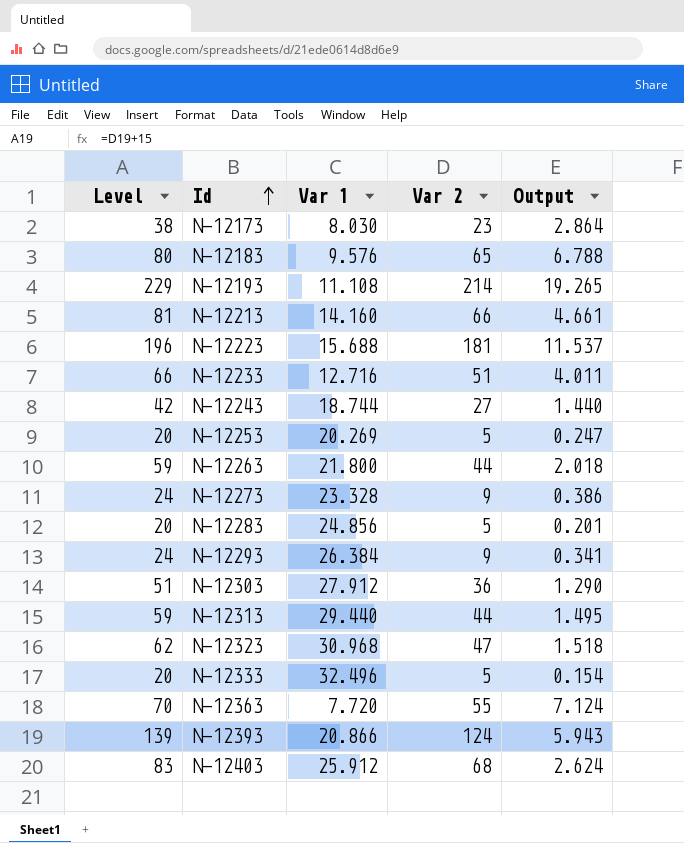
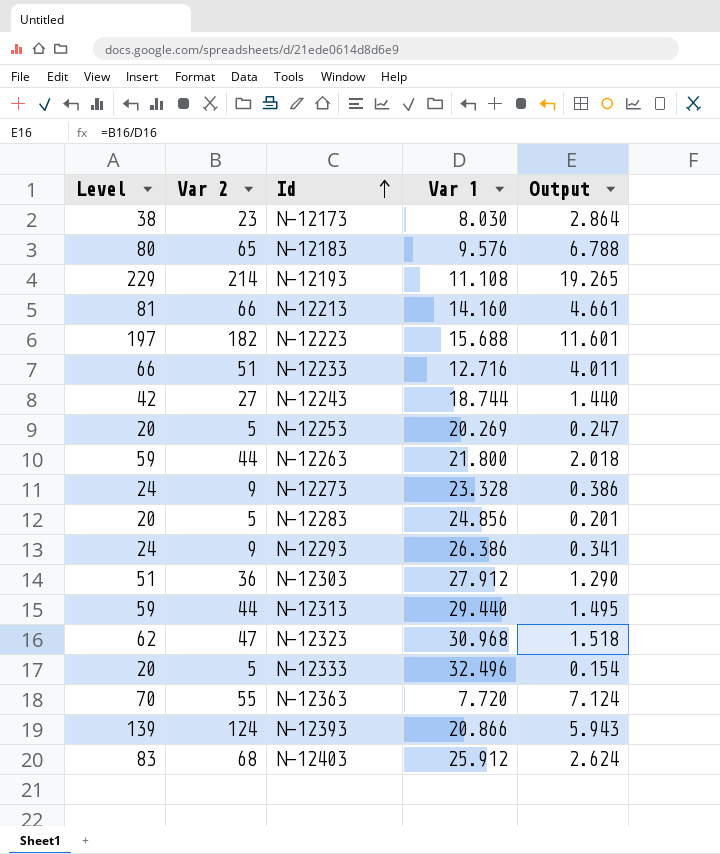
column Var 2 | position: 4 -> 2
N-12223 | Level: 196 -> 197
N-12223 | Var 2: 181 -> 182
N-12223 | Output: 11.537 -> 11.601
N-12293 | Var 1: 26.384 -> 26.386

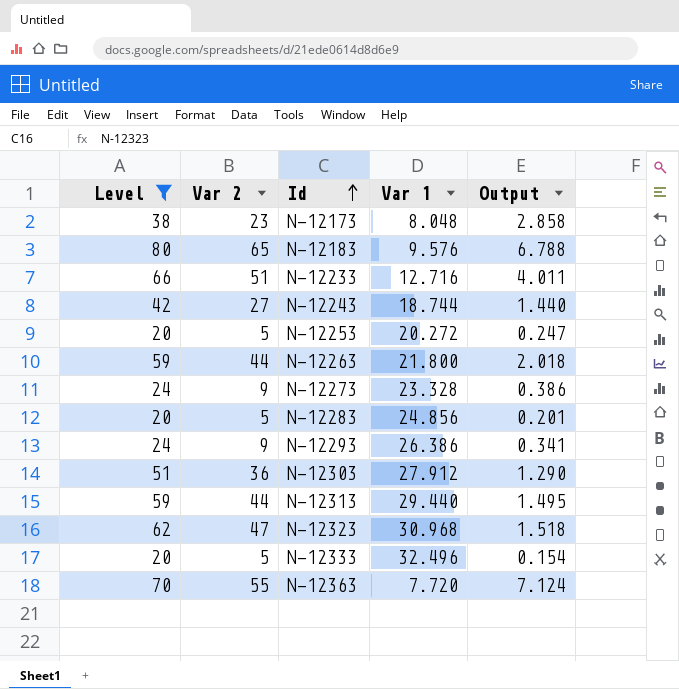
filter: none -> Level <= 80
N-12173 | Var 1: 8.030 -> 8.048
N-12173 | Output: 2.864 -> 2.858
N-12253 | Var 1: 20.269 -> 20.272

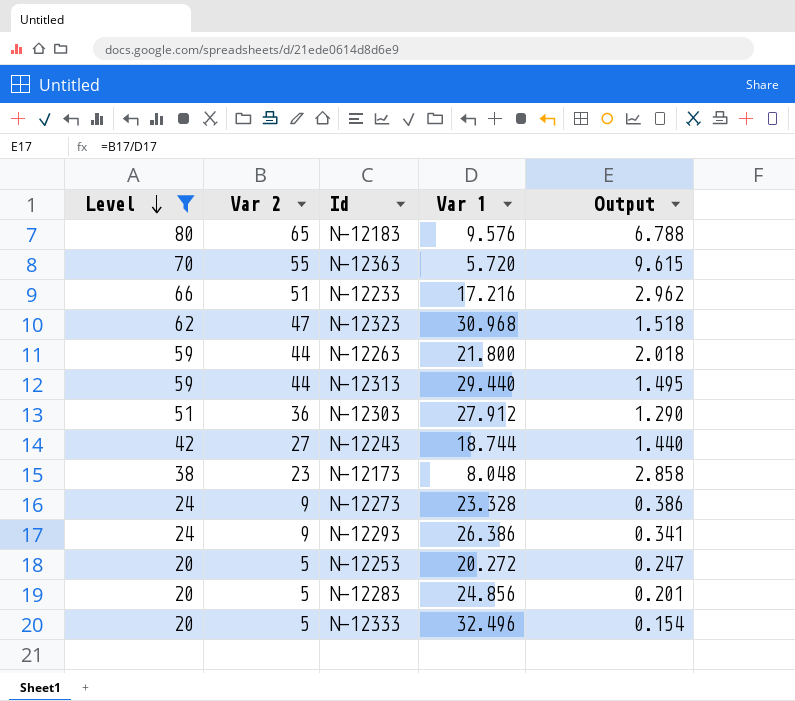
row order: Id ascending -> Level descending
N-12363 | Var 1: 7.720 -> 5.720
N-12363 | Output: 7.124 -> 9.615
N-12233 | Var 1: 12.716 -> 17.216
N-12233 | Output: 4.011 -> 2.962

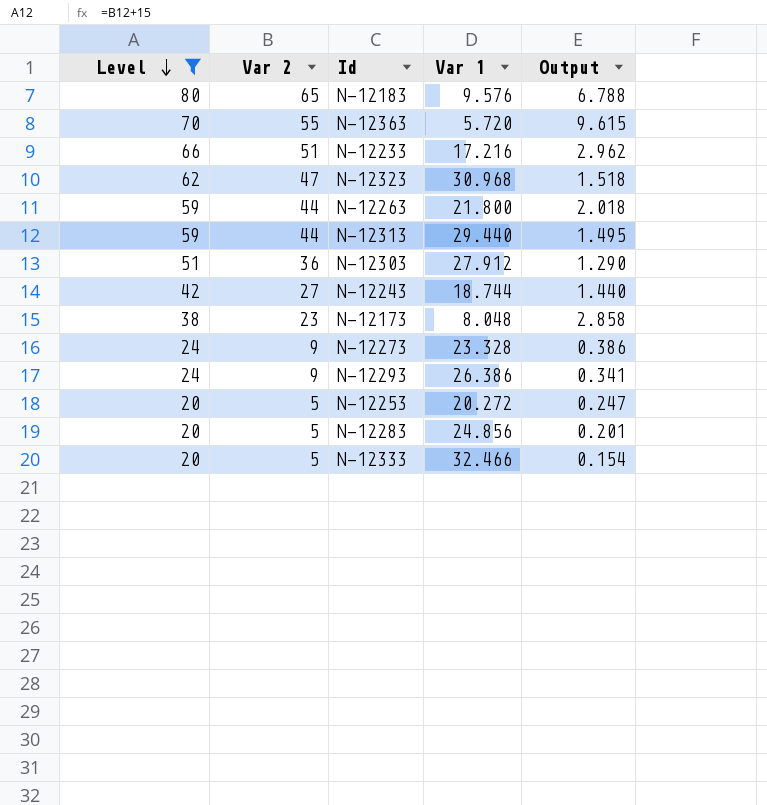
N-12333 | Var 1: 32.496 -> 32.466

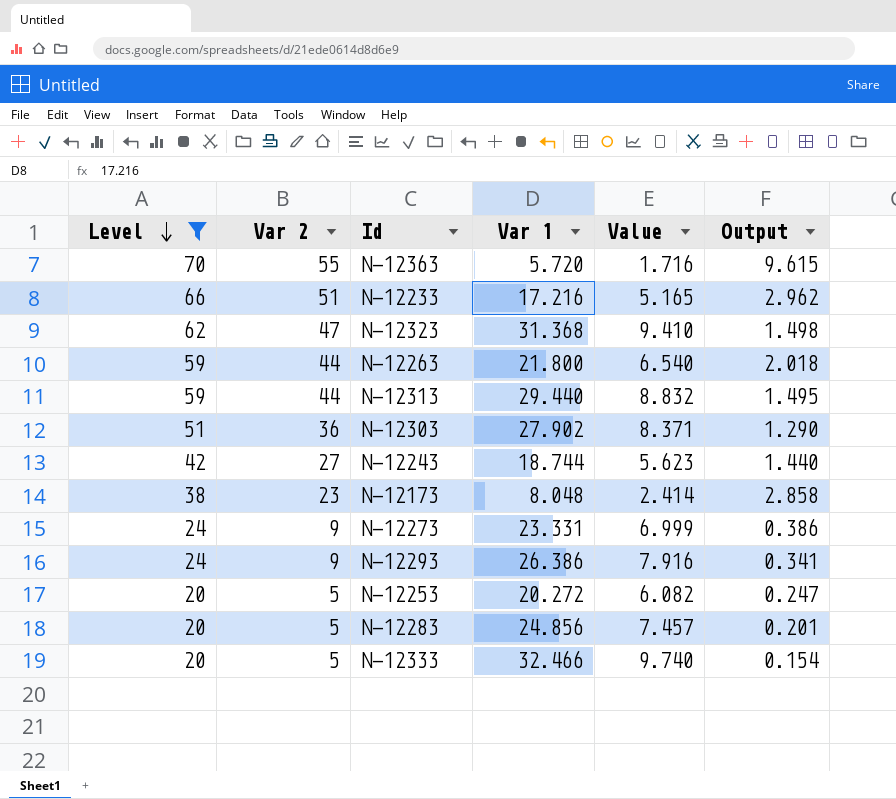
column Value | formula: none -> [Var 1] * 0.3
row N-12183: 80 | 65 | 9.576 | 6.788 -> none
N-12323 | Var 1: 30.968 -> 31.368
N-12323 | Output: 1.518 -> 1.498
N-12303 | Var 1: 27.912 -> 27.902
N-12273 | Var 1: 23.328 -> 23.331

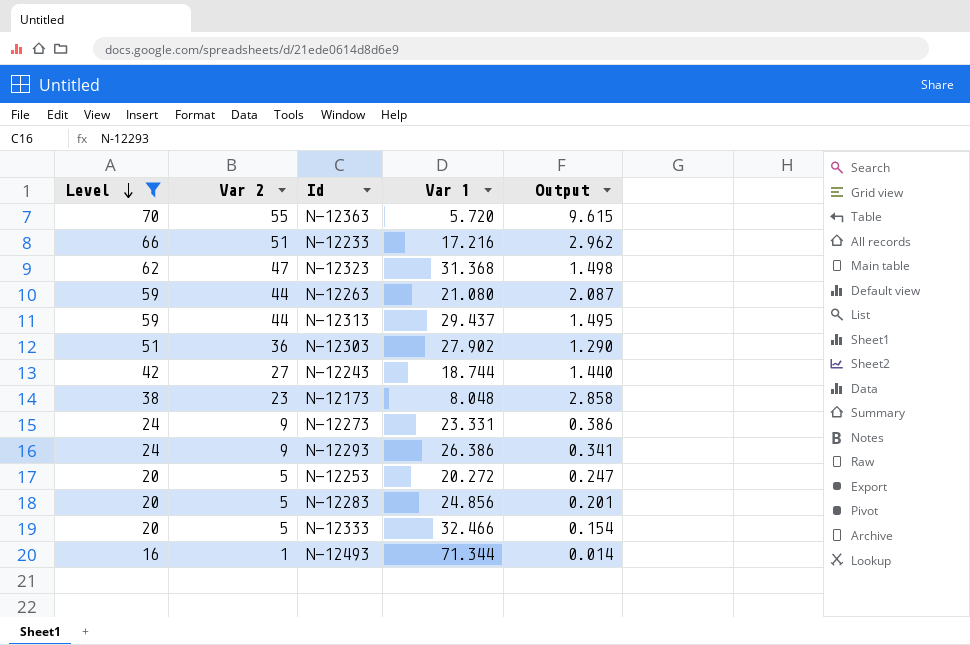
column Value | formula: [Var 1] * 0.3 -> none
N-12263 | Var 1: 21.800 -> 21.080
N-12263 | Output: 2.018 -> 2.087
N-12313 | Var 1: 29.440 -> 29.437
row N-12493: none -> 16 | 1 | 71.344 | 0.014

